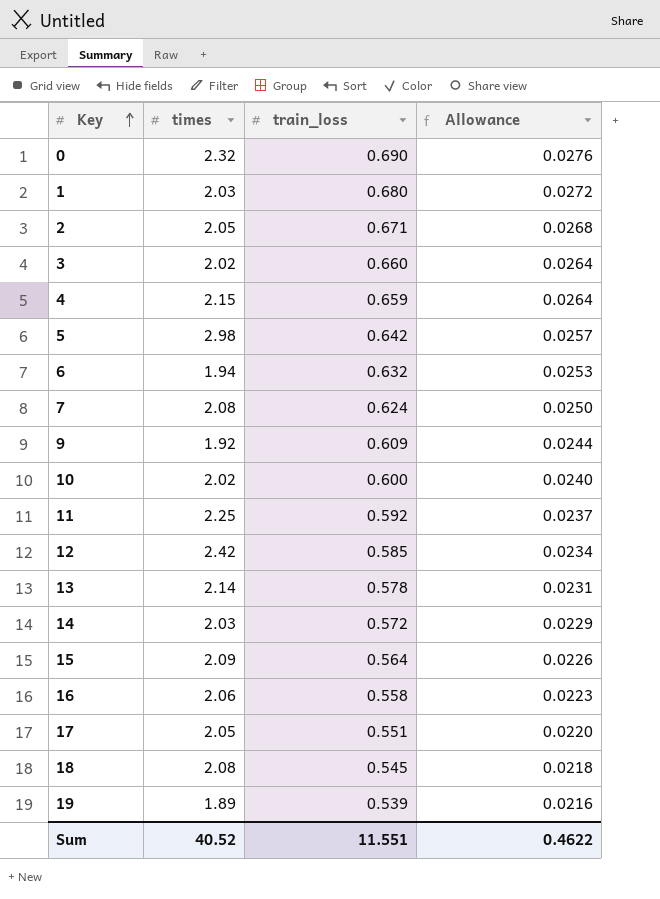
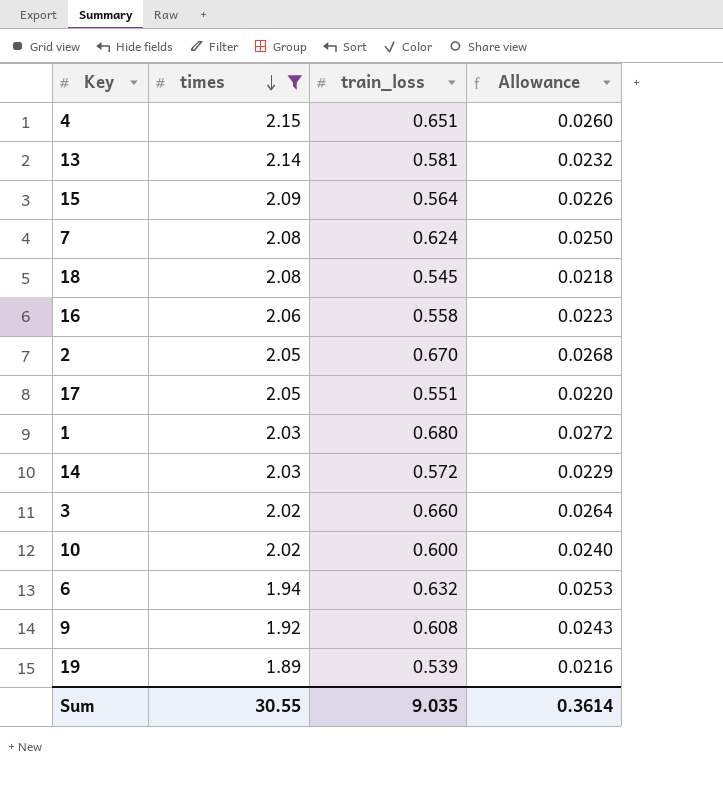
filter: none -> times <= 2.15
row order: Key ascending -> times descending
4 | train_loss: 0.659 -> 0.651
4 | Allowance: 0.0264 -> 0.0260
13 | train_loss: 0.578 -> 0.581
13 | Allowance: 0.0231 -> 0.0232
2 | train_loss: 0.671 -> 0.670
9 | train_loss: 0.609 -> 0.608
9 | Allowance: 0.0244 -> 0.0243
Sum | times: 40.52 -> 30.55
Sum | train_loss: 11.551 -> 9.035
Sum | Allowance: 0.4622 -> 0.3614

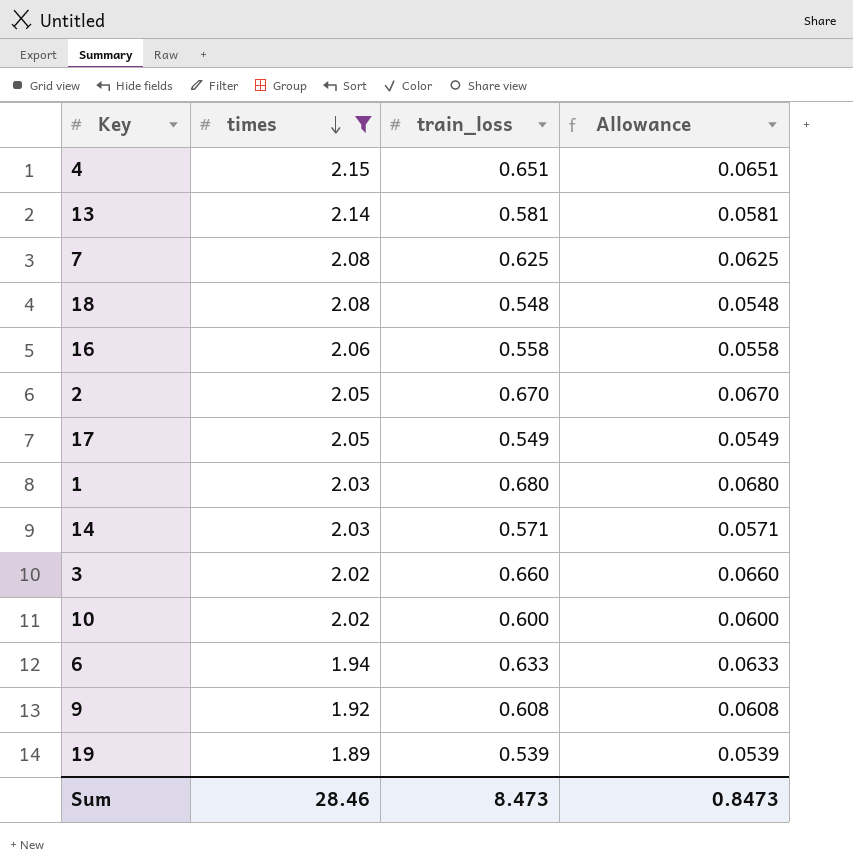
column Allowance | formula: [train_loss] * 0.04 -> [train_loss] * 0.1
row 15: 2.09 | 0.564 | 0.0226 -> none
7 | train_loss: 0.624 -> 0.625
18 | train_loss: 0.545 -> 0.548
17 | train_loss: 0.551 -> 0.549
14 | train_loss: 0.572 -> 0.571
6 | train_loss: 0.632 -> 0.633
Sum | times: 30.55 -> 28.46
Sum | train_loss: 9.035 -> 8.473
Sum | Allowance: 0.3614 -> 0.8473

